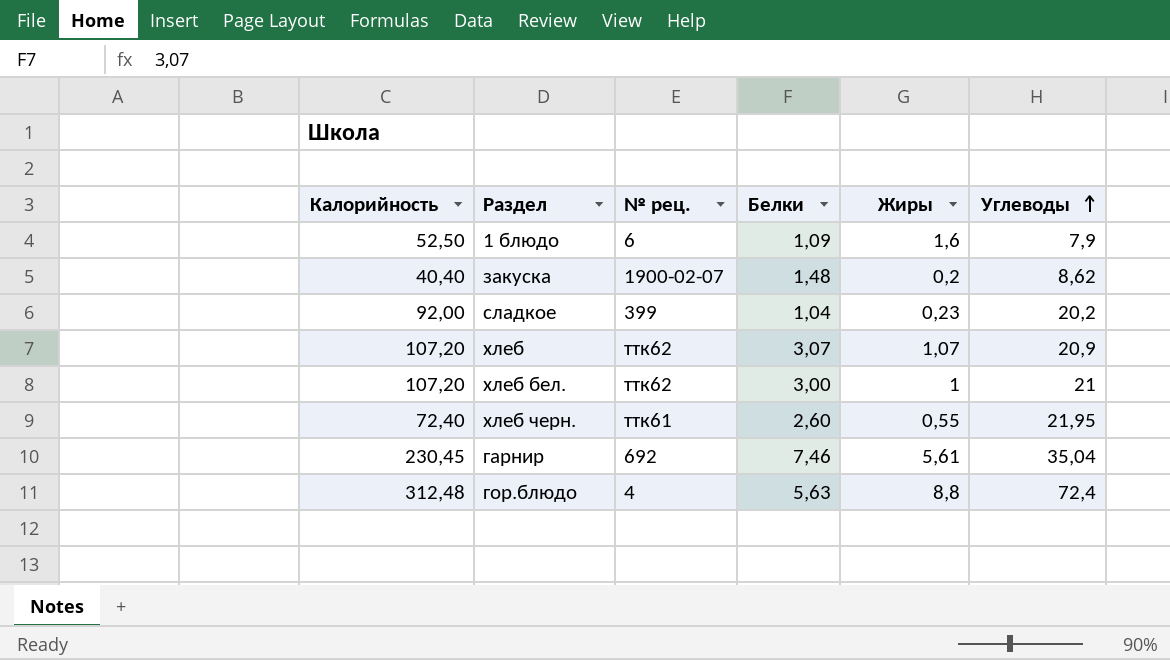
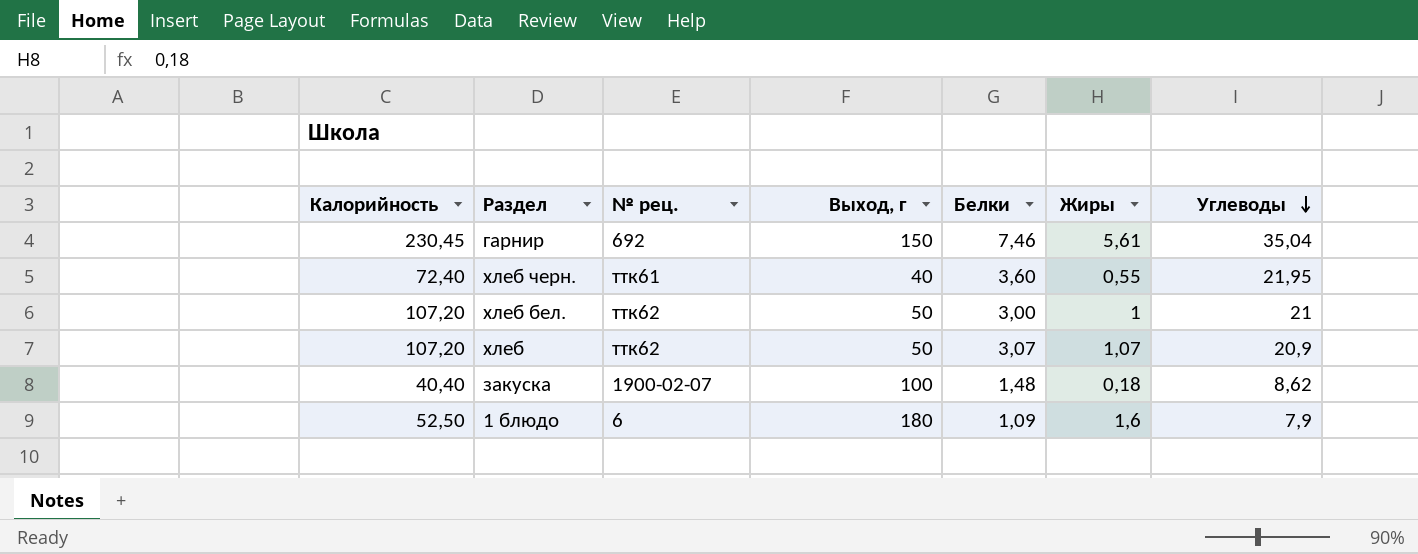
row order: Углеводы ascending -> Углеводы descending
column Выход, г | position: none -> 4
row сладкое: 92,00 | 399 | 1,04 | 0,23 | 20,2 -> none
row гор.блюдо: 312,48 | 4 | 5,63 | 8,8 | 72,4 -> none
хлеб черн. | Белки: 2,60 -> 3,60
закуска | Жиры: 0,2 -> 0,18

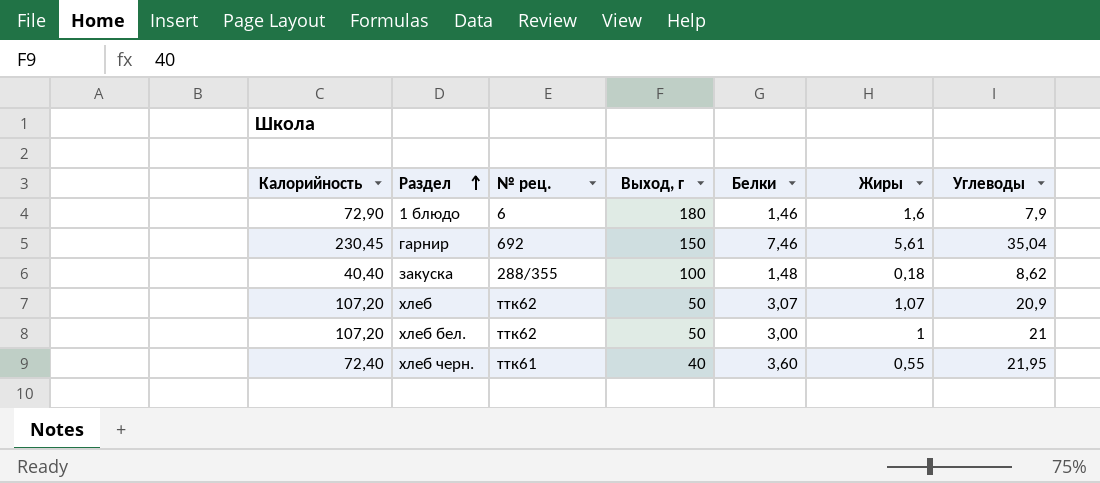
row order: Углеводы descending -> Раздел ascending
1 блюдо | Калорийность: 52,50 -> 72,90
1 блюдо | Белки: 1,09 -> 1,46
закуска | № рец.: 1900-02-07 -> 288/355

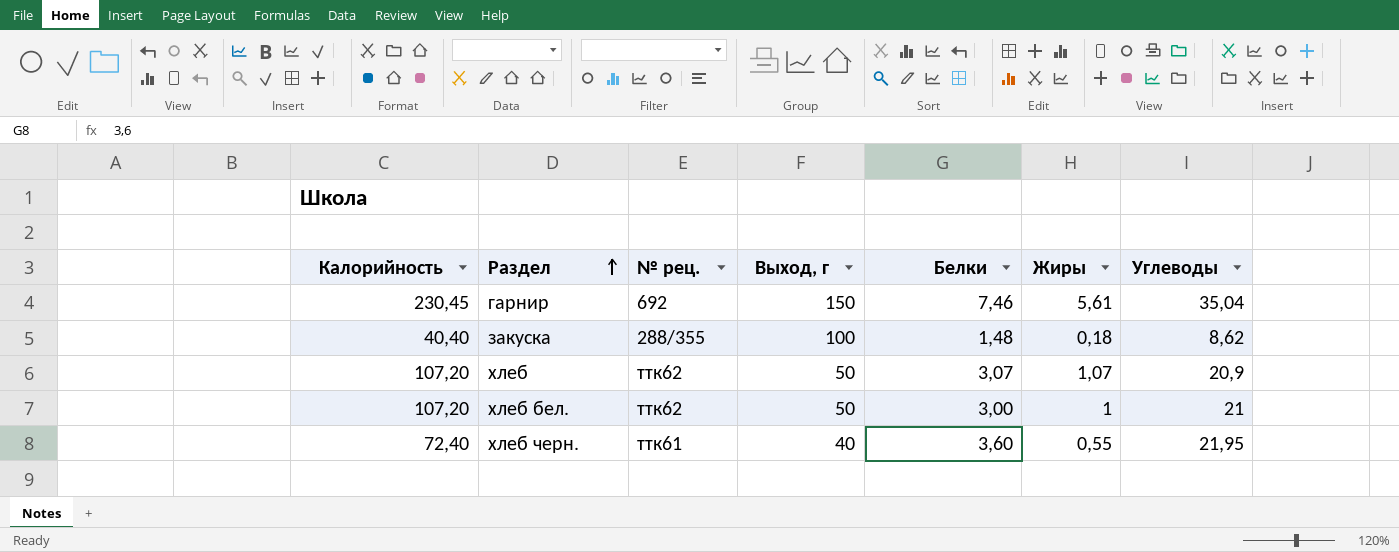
row 1 блюдо: 72,90 | 6 | 180 | 1,46 | 1,6 | 7,9 -> none

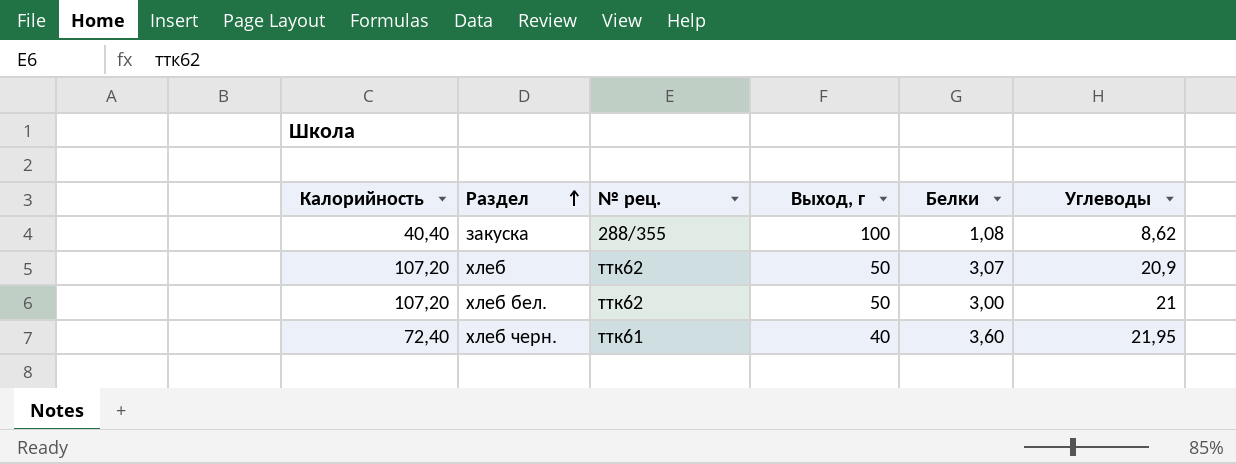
column Жиры | position: 6 -> none
row гарнир: 230,45 | 692 | 150 | 7,46 | 5,61 | 35,04 -> none
закуска | Белки: 1,48 -> 1,08

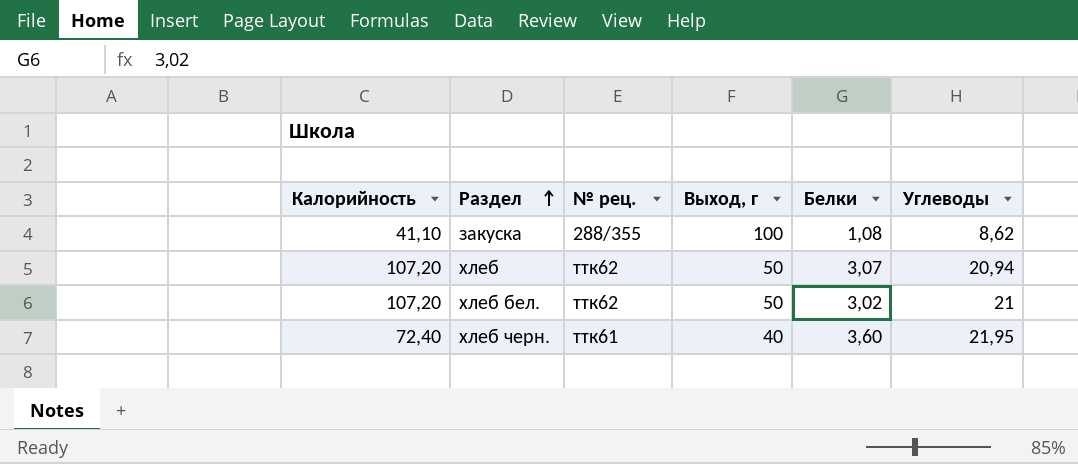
закуска | Калорийность: 40,40 -> 41,10
хлеб | Углеводы: 20,9 -> 20,94
хлеб бел. | Белки: 3,00 -> 3,02

